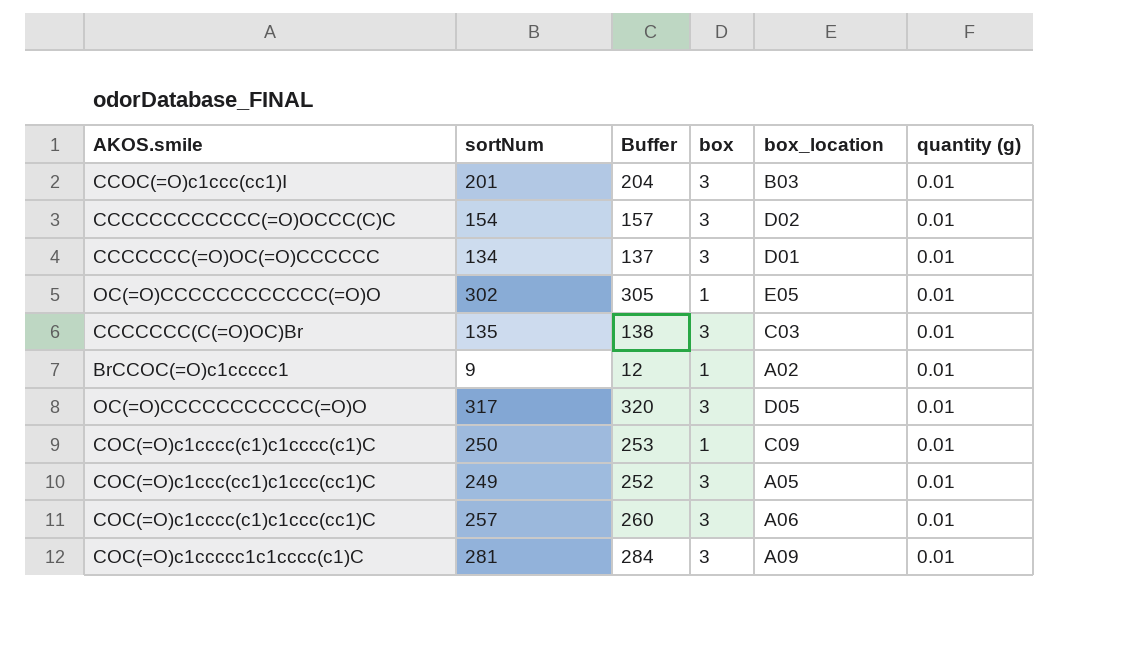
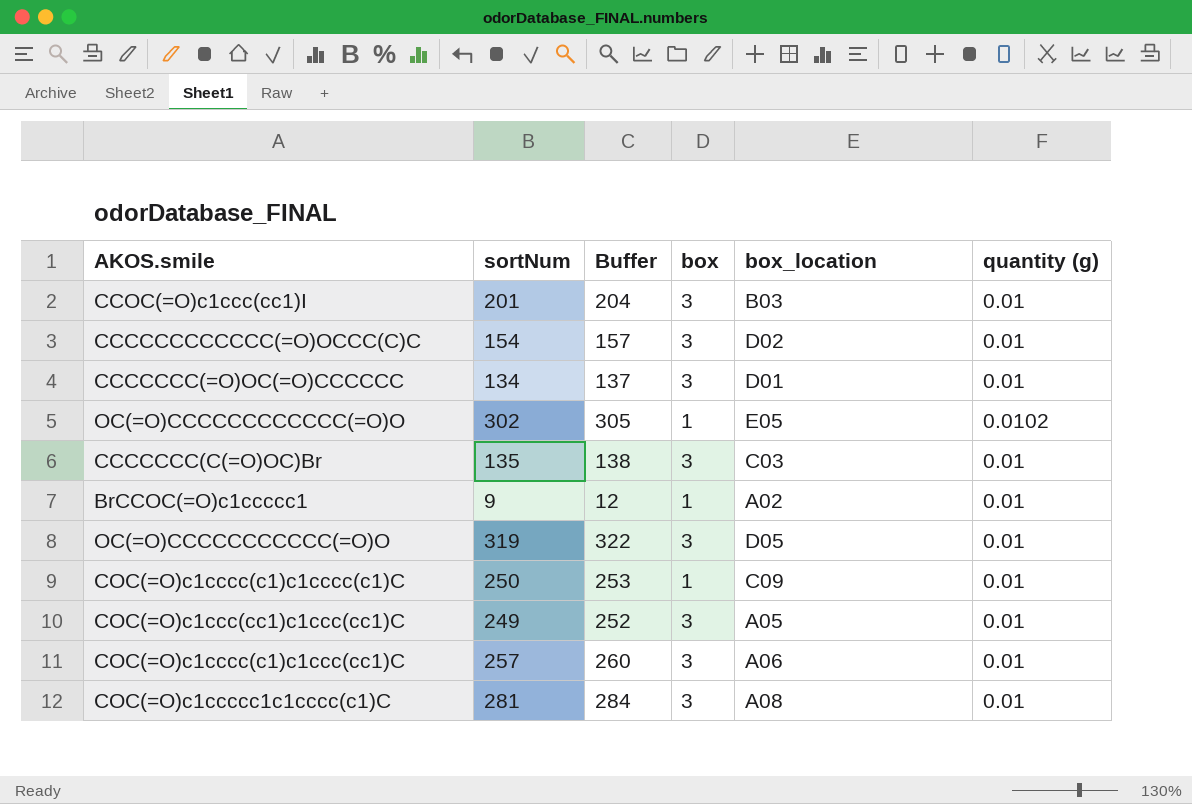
OC(=O)CCCCCCCCCCCC(=O)O | quantity (g): 0.01 -> 0.0102
OC(=O)CCCCCCCCCCC(=O)O | sortNum: 317 -> 319
OC(=O)CCCCCCCCCCC(=O)O | Buffer: 320 -> 322
COC(=O)c1ccccc1c1cccc(c1)C | box_location: A09 -> A08

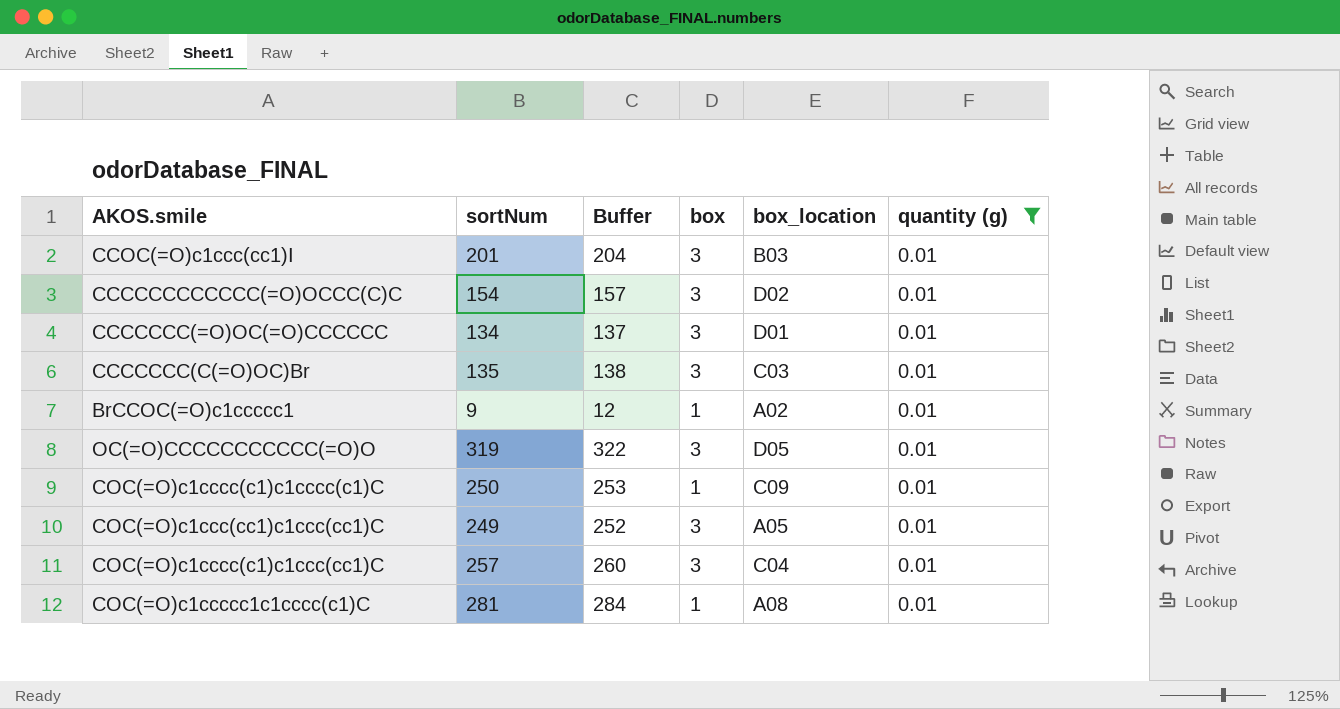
filter: none -> quantity (g) = 0.01
COC(=O)c1cccc(c1)c1ccc(cc1)C | box_location: A06 -> C04
COC(=O)c1ccccc1c1cccc(c1)C | box: 3 -> 1

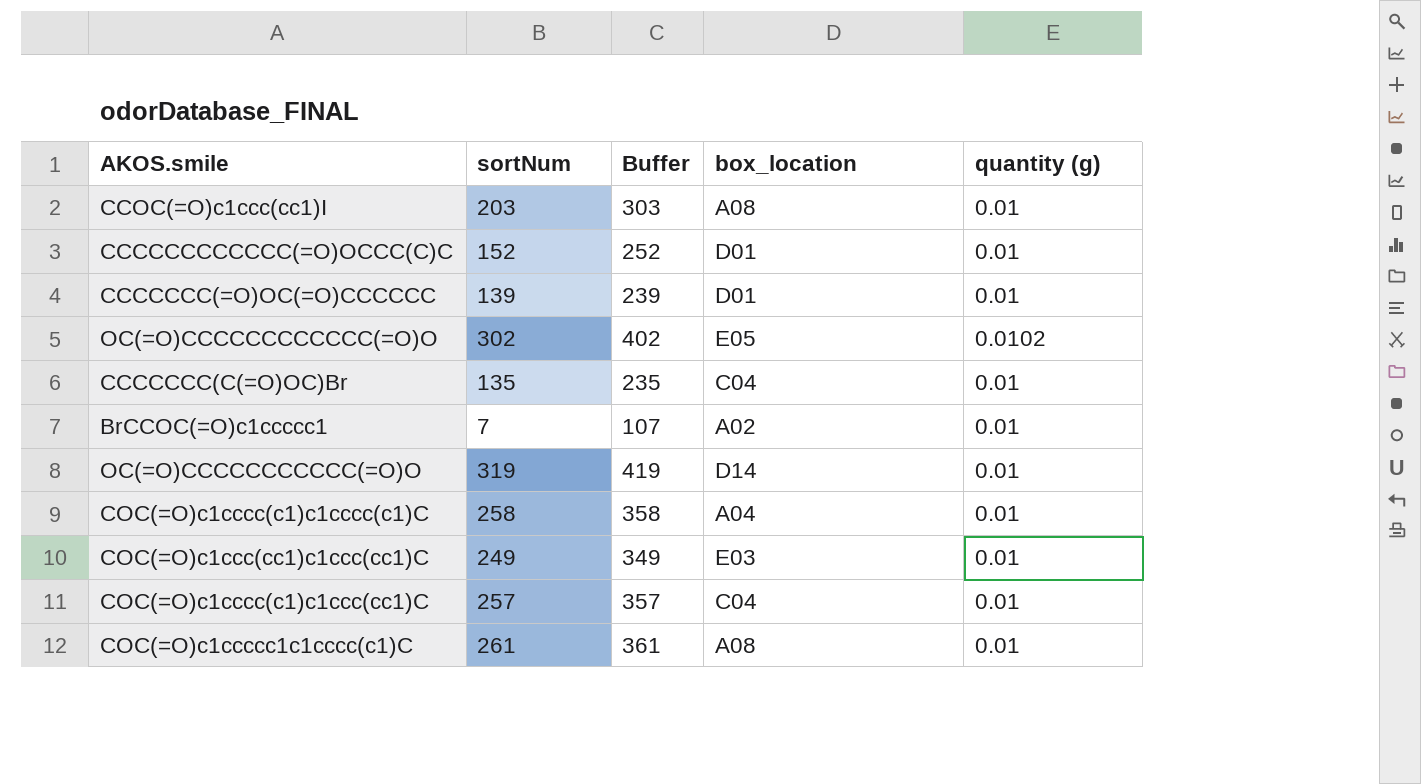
filter: quantity (g) = 0.01 -> none
column box | position: 4 -> none
column Buffer | formula: [sortNum] + 3 -> [sortNum] + 100
CCOC(=O)c1ccc(cc1)I | sortNum: 201 -> 203
CCOC(=O)c1ccc(cc1)I | box_location: B03 -> A08
CCCCCCCCCCCC(=O)OCCC(C)C | sortNum: 154 -> 152
CCCCCCCCCCCC(=O)OCCC(C)C | box_location: D02 -> D01
CCCCCCC(=O)OC(=O)CCCCCC | sortNum: 134 -> 139
CCCCCCC(C(=O)OC)Br | box_location: C03 -> C04
BrCCOC(=O)c1ccccc1 | sortNum: 9 -> 7
OC(=O)CCCCCCCCCCC(=O)O | box_location: D05 -> D14
COC(=O)c1cccc(c1)c1cccc(c1)C | sortNum: 250 -> 258
COC(=O)c1cccc(c1)c1cccc(c1)C | box_location: C09 -> A04
COC(=O)c1ccc(cc1)c1ccc(cc1)C | box_location: A05 -> E03
COC(=O)c1ccccc1c1cccc(c1)C | sortNum: 281 -> 261

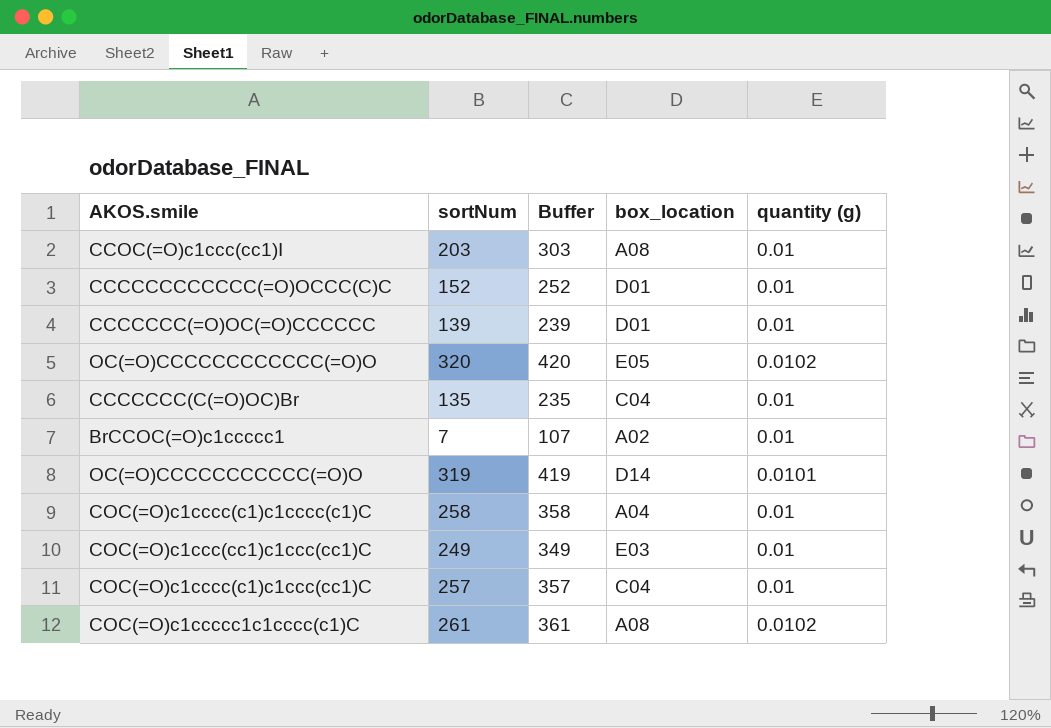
OC(=O)CCCCCCCCCCCC(=O)O | sortNum: 302 -> 320
OC(=O)CCCCCCCCCCCC(=O)O | Buffer: 402 -> 420
OC(=O)CCCCCCCCCCC(=O)O | quantity (g): 0.01 -> 0.0101
COC(=O)c1ccccc1c1cccc(c1)C | quantity (g): 0.01 -> 0.0102

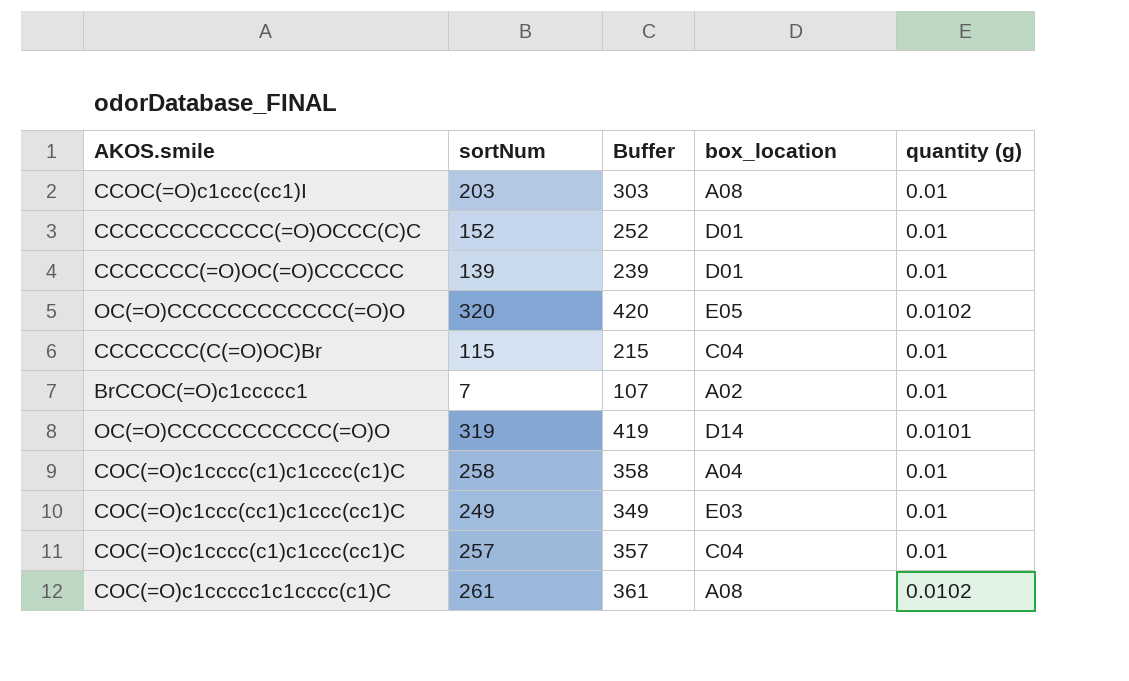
CCCCCCC(C(=O)OC)Br | sortNum: 135 -> 115
CCCCCCC(C(=O)OC)Br | Buffer: 235 -> 215

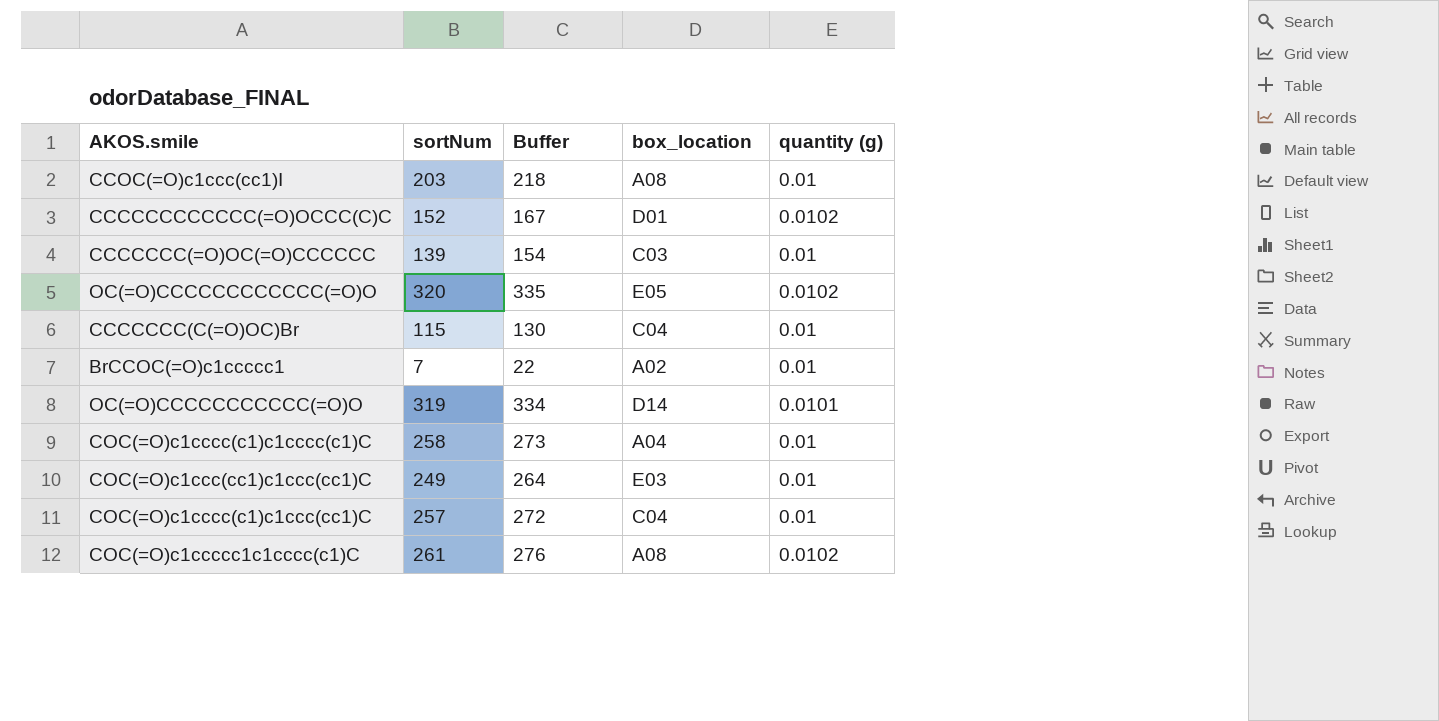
column Buffer | formula: [sortNum] + 100 -> [sortNum] + 15
CCCCCCCCCCCC(=O)OCCC(C)C | quantity (g): 0.01 -> 0.0102
CCCCCCC(=O)OC(=O)CCCCCC | box_location: D01 -> C03

